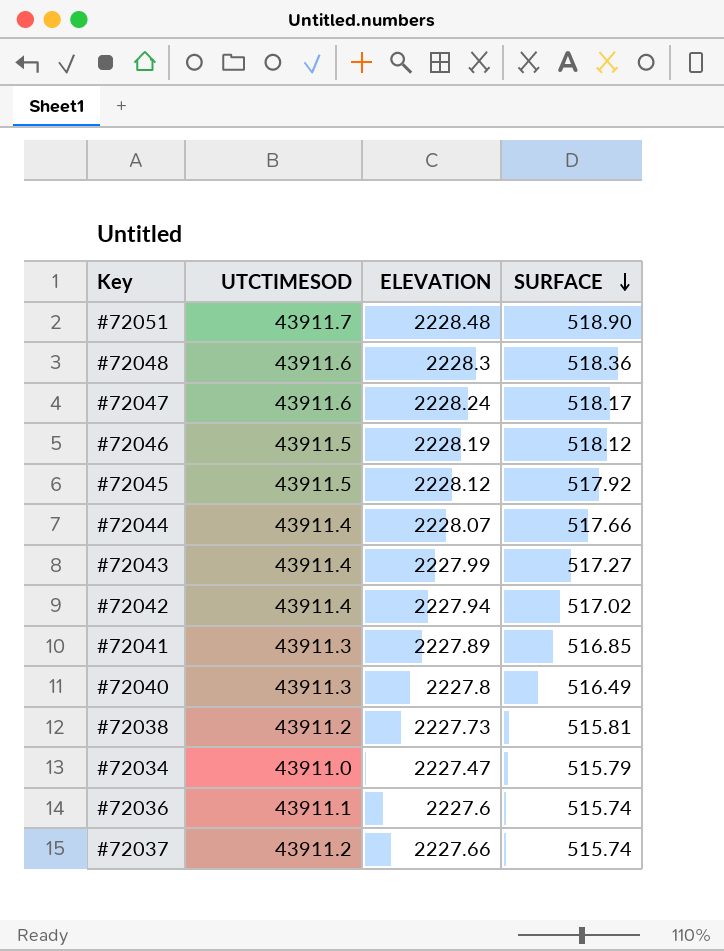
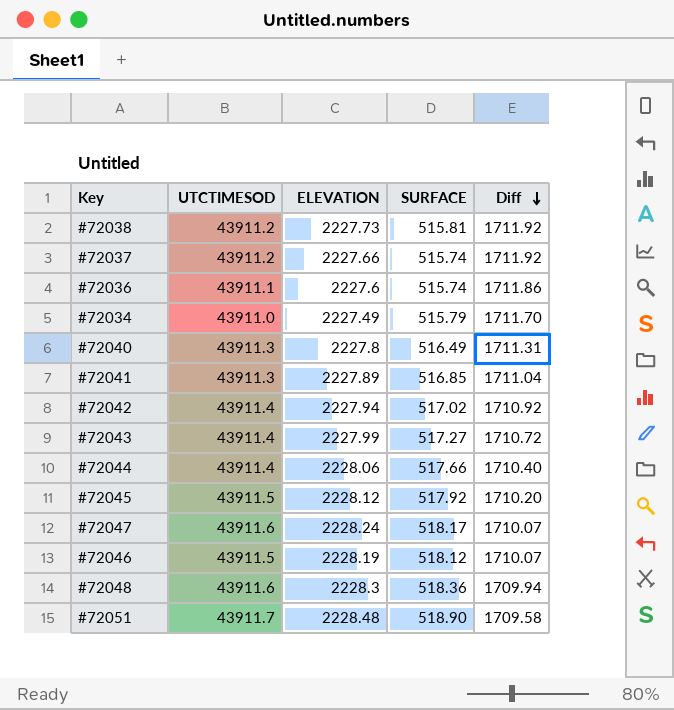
row order: SURFACE descending -> Diff descending
column Diff | formula: none -> [ELEVATION] - [SURFACE]
#72034 | ELEVATION: 2227.47 -> 2227.49
#72044 | ELEVATION: 2228.07 -> 2228.06

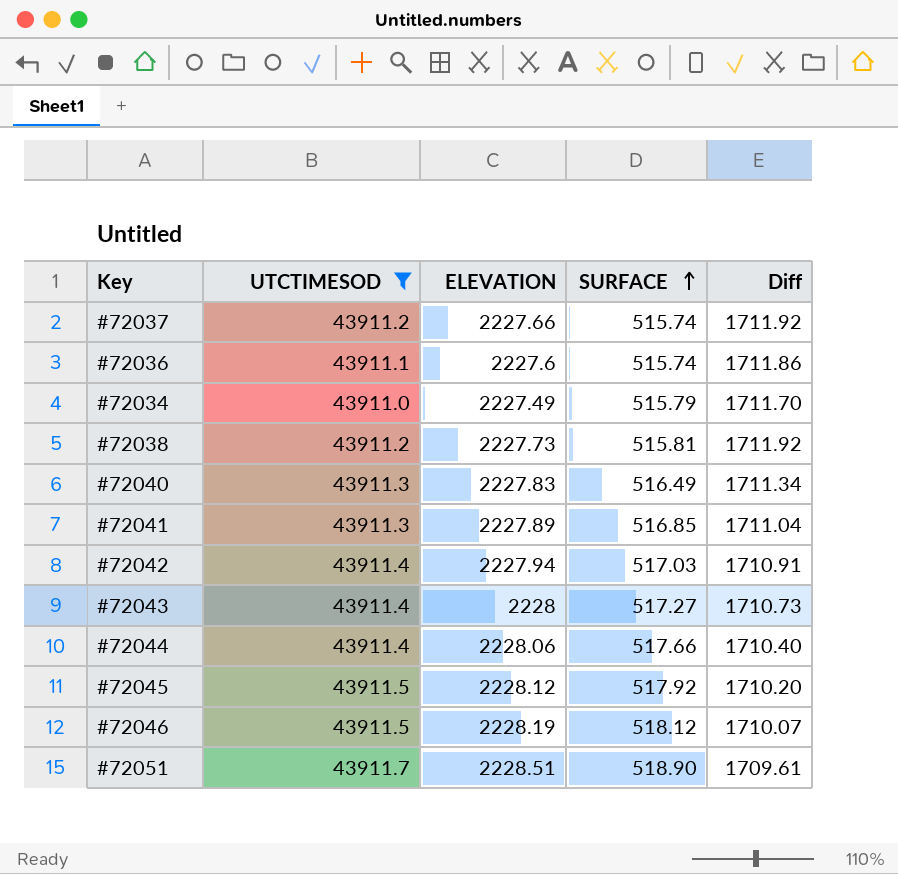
filter: none -> UTCTIMESOD != 43911.6
row order: Diff descending -> SURFACE ascending
#72040 | ELEVATION: 2227.8 -> 2227.83
#72040 | Diff: 1711.31 -> 1711.34
#72042 | SURFACE: 517.02 -> 517.03
#72042 | Diff: 1710.92 -> 1710.91
#72043 | ELEVATION: 2227.99 -> 2228
#72043 | Diff: 1710.72 -> 1710.73
#72051 | ELEVATION: 2228.48 -> 2228.51
#72051 | Diff: 1709.58 -> 1709.61

